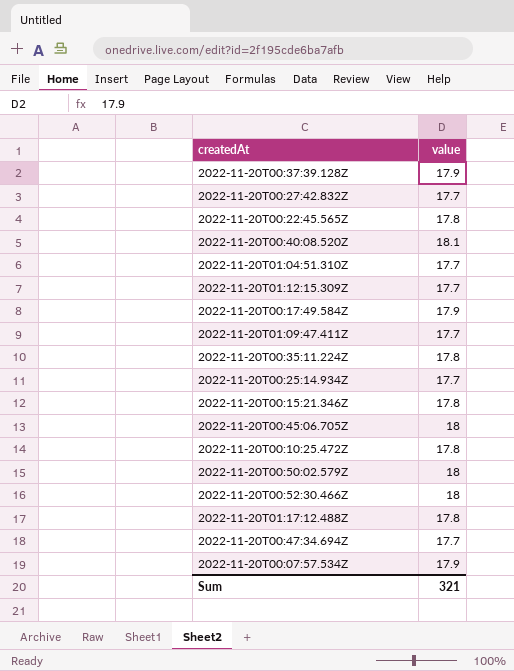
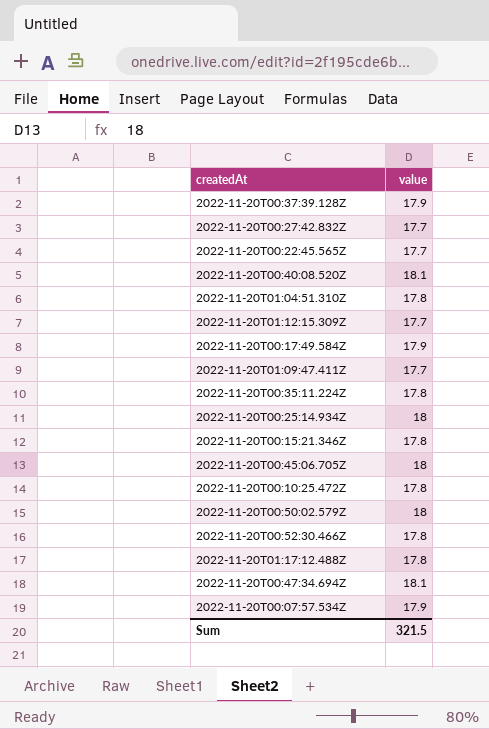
2022-11-20T00:22:45.565Z | value: 17.8 -> 17.7
2022-11-20T01:04:51.310Z | value: 17.7 -> 17.8
2022-11-20T00:25:14.934Z | value: 17.7 -> 18
2022-11-20T00:52:30.466Z | value: 18 -> 17.8
2022-11-20T00:47:34.694Z | value: 17.7 -> 18.1
Sum | value: 321 -> 321.5

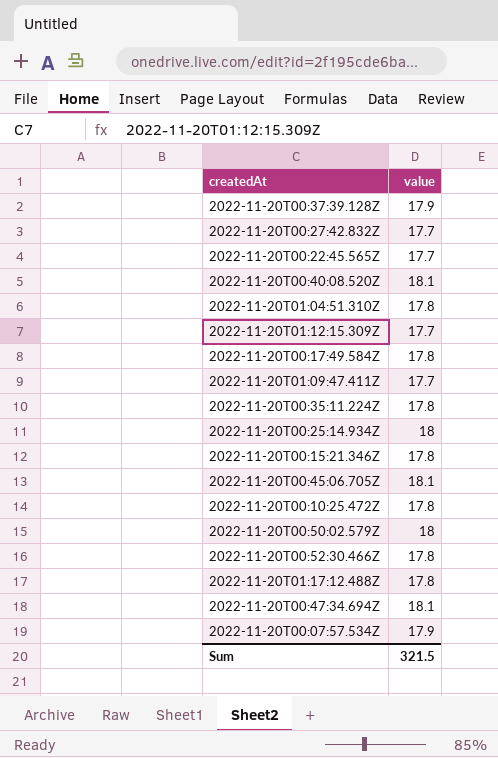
2022-11-20T00:17:49.584Z | value: 17.9 -> 17.8
2022-11-20T00:45:06.705Z | value: 18 -> 18.1

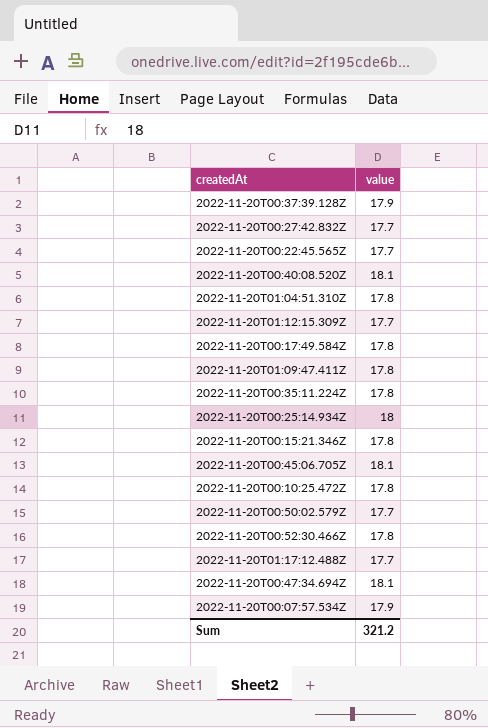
2022-11-20T01:09:47.411Z | value: 17.7 -> 17.8
2022-11-20T00:50:02.579Z | value: 18 -> 17.7
2022-11-20T01:17:12.488Z | value: 17.8 -> 17.7
Sum | value: 321.5 -> 321.2

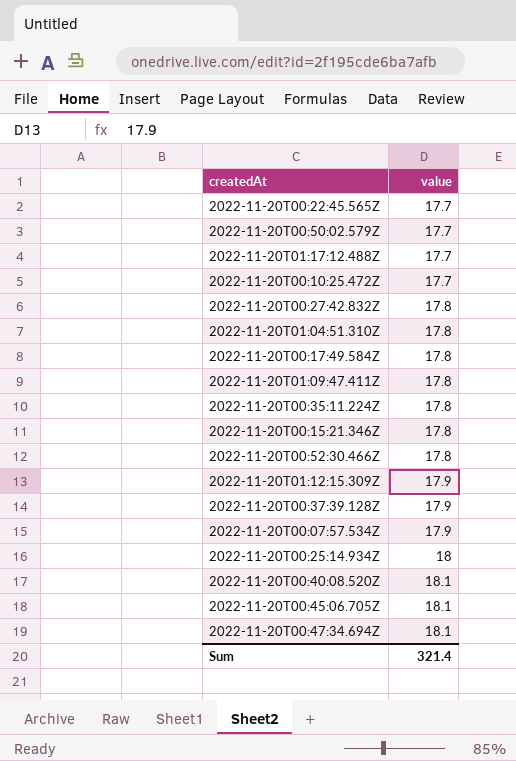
row order: none -> value ascending
2022-11-20T00:10:25.472Z | value: 17.8 -> 17.7
2022-11-20T00:27:42.832Z | value: 17.7 -> 17.8
2022-11-20T01:12:15.309Z | value: 17.7 -> 17.9
Sum | value: 321.2 -> 321.4

